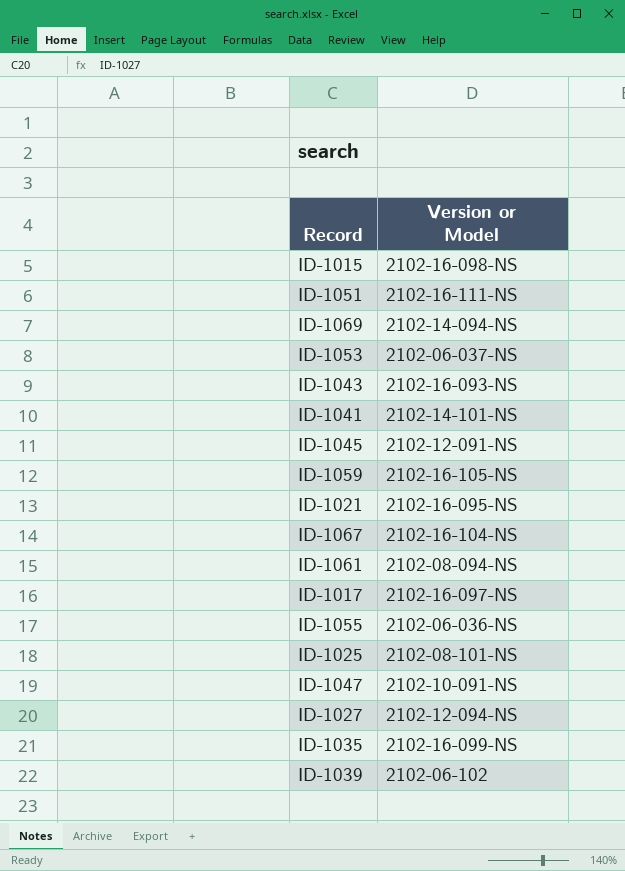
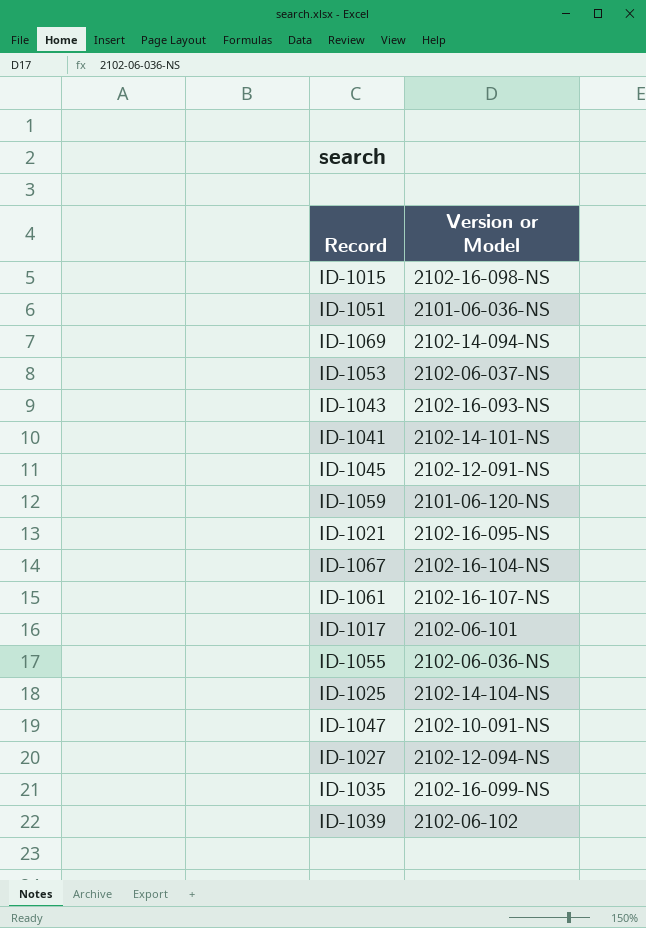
ID-1051 | Version or Model: 2102-16-111-NS -> 2101-06-036-NS
ID-1059 | Version or Model: 2102-16-105-NS -> 2101-06-120-NS
ID-1061 | Version or Model: 2102-08-094-NS -> 2102-16-107-NS
ID-1017 | Version or Model: 2102-16-097-NS -> 2102-06-101
ID-1025 | Version or Model: 2102-08-101-NS -> 2102-14-104-NS

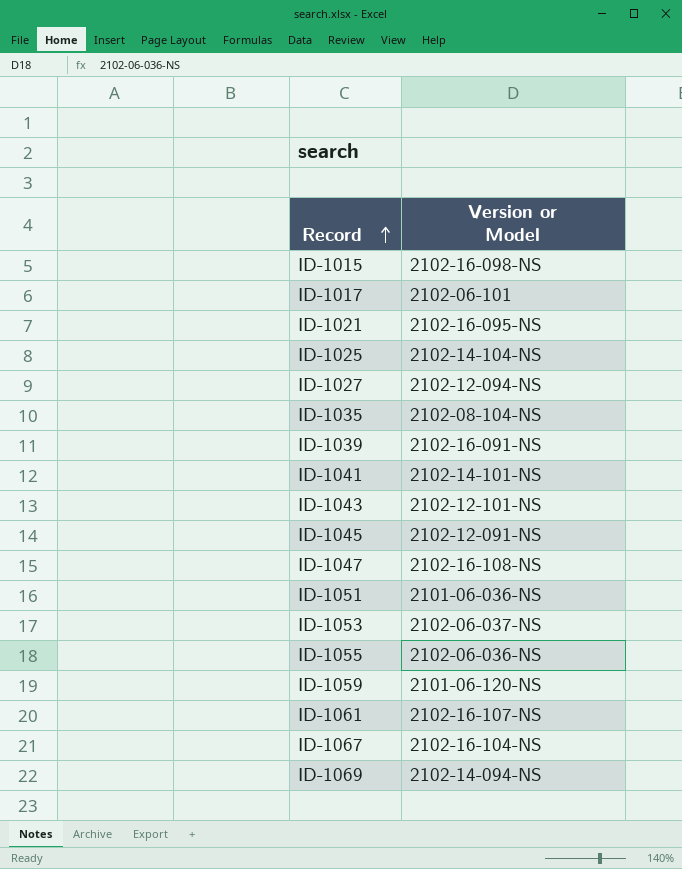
row order: none -> Record ascending
ID-1035 | Version or Model: 2102-16-099-NS -> 2102-08-104-NS
ID-1039 | Version or Model: 2102-06-102 -> 2102-16-091-NS
ID-1043 | Version or Model: 2102-16-093-NS -> 2102-12-101-NS
ID-1047 | Version or Model: 2102-10-091-NS -> 2102-16-108-NS

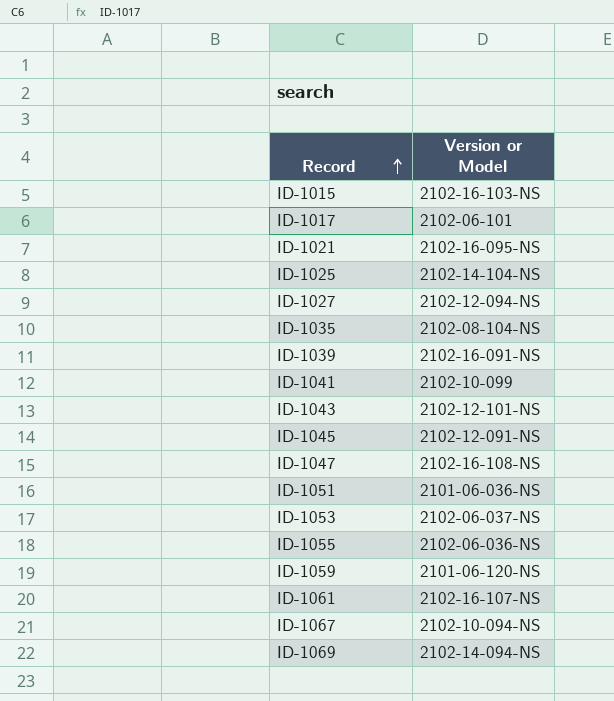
ID-1015 | Version or Model: 2102-16-098-NS -> 2102-16-103-NS
ID-1041 | Version or Model: 2102-14-101-NS -> 2102-10-099
ID-1067 | Version or Model: 2102-16-104-NS -> 2102-10-094-NS

